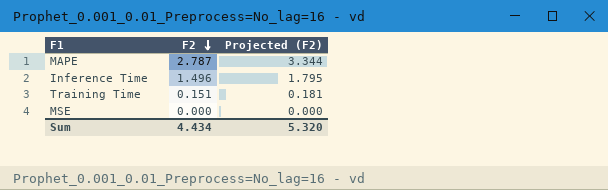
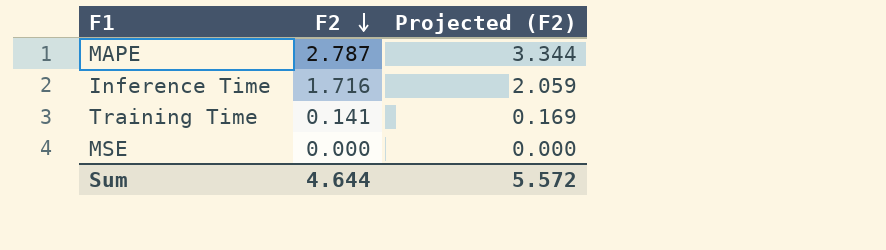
Inference Time | F2: 1.496 -> 1.716
Inference Time | Projected (F2): 1.795 -> 2.059
Training Time | F2: 0.151 -> 0.141
Training Time | Projected (F2): 0.181 -> 0.169
Sum | F2: 4.434 -> 4.644
Sum | Projected (F2): 5.320 -> 5.572

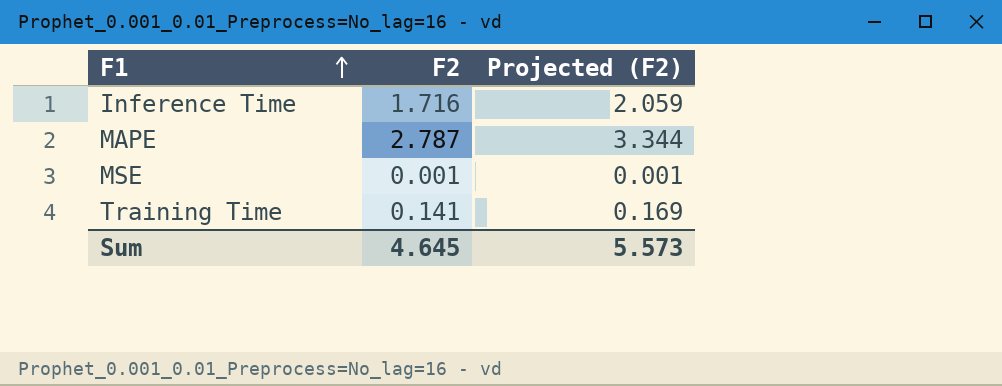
row order: F2 descending -> F1 ascending
MSE | F2: 0.000 -> 0.001
MSE | Projected (F2): 0.000 -> 0.001
Sum | F2: 4.644 -> 4.645
Sum | Projected (F2): 5.572 -> 5.573

